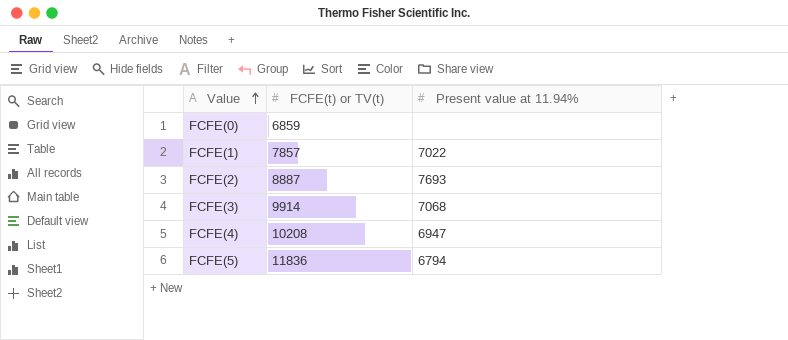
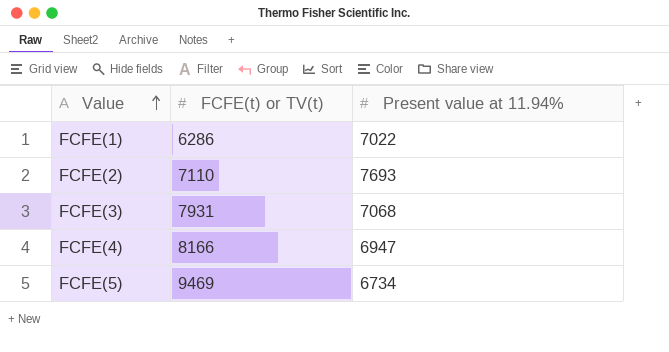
row FCFE(0): 6859 | none -> none
FCFE(1) | FCFE(t) or TV(t): 7857 -> 6286
FCFE(2) | FCFE(t) or TV(t): 8887 -> 7110
FCFE(3) | FCFE(t) or TV(t): 9914 -> 7931
FCFE(4) | FCFE(t) or TV(t): 10208 -> 8166
FCFE(5) | FCFE(t) or TV(t): 11836 -> 9469
FCFE(5) | Present value at 11.94%: 6794 -> 6734

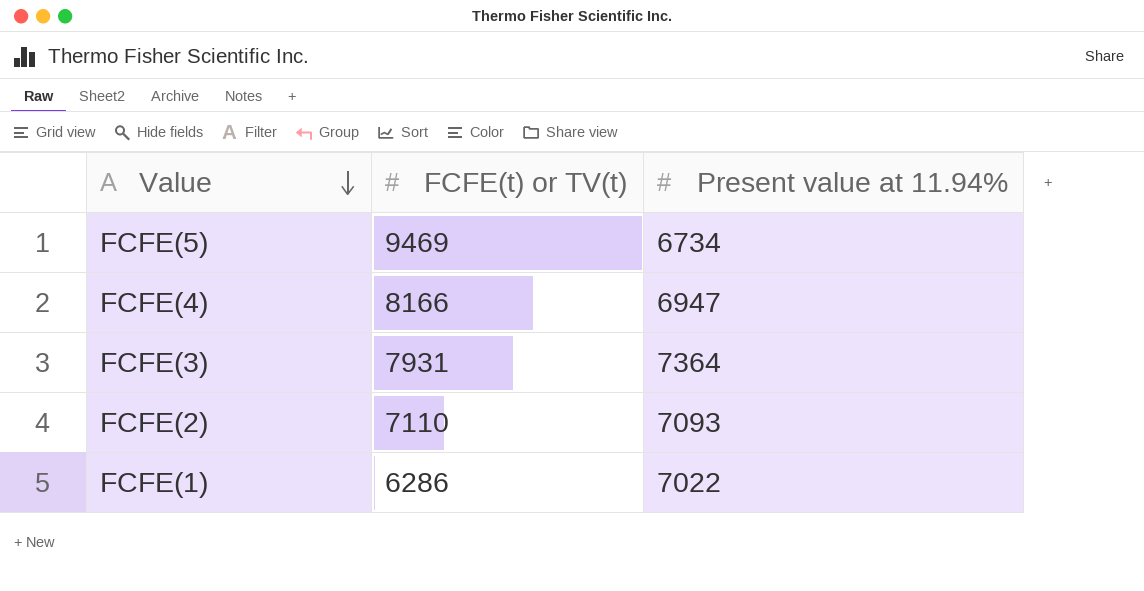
row order: Value ascending -> Value descending
FCFE(3) | Present value at 11.94%: 7068 -> 7364
FCFE(2) | Present value at 11.94%: 7693 -> 7093

